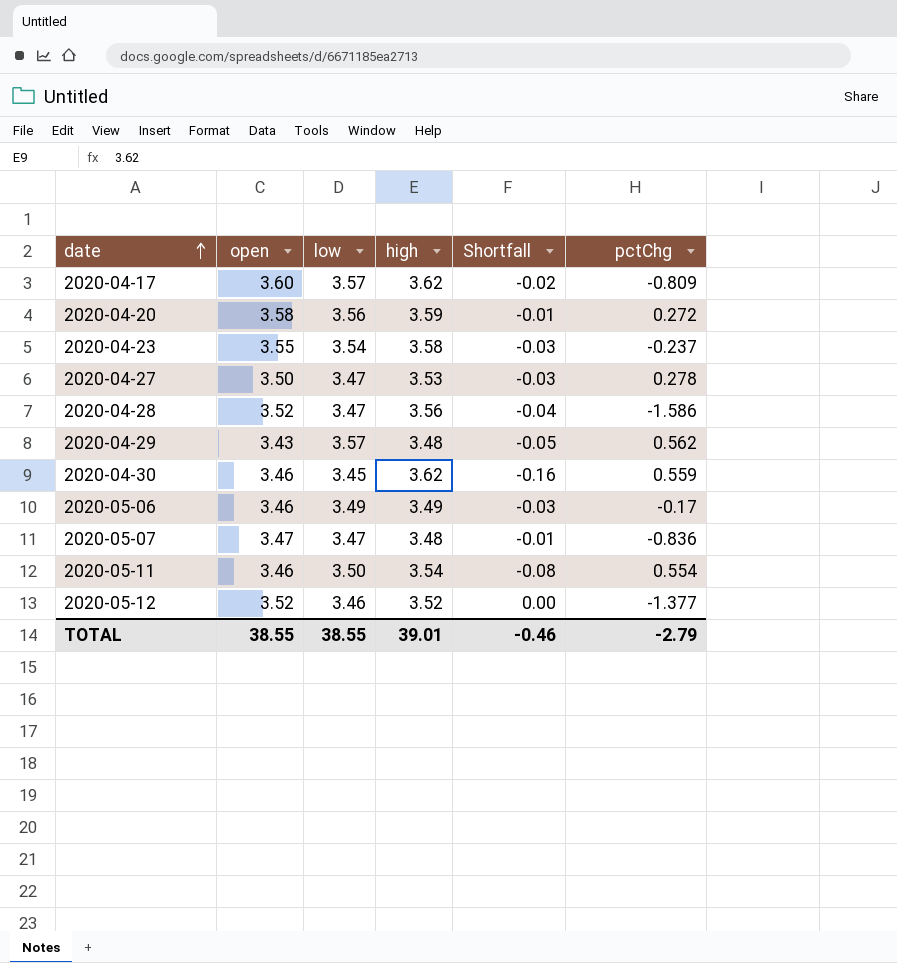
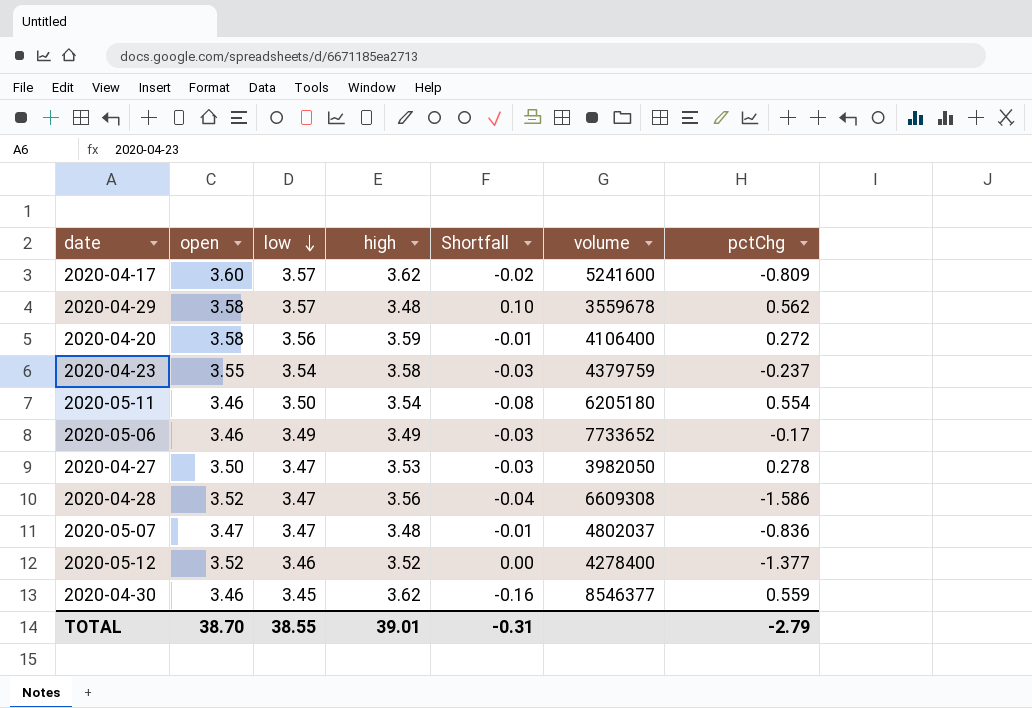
row order: date ascending -> low descending
column volume | position: none -> 6
2020-04-29 | open: 3.43 -> 3.58
2020-04-29 | Shortfall: -0.05 -> 0.10
TOTAL | open: 38.55 -> 38.70
TOTAL | Shortfall: -0.46 -> -0.31

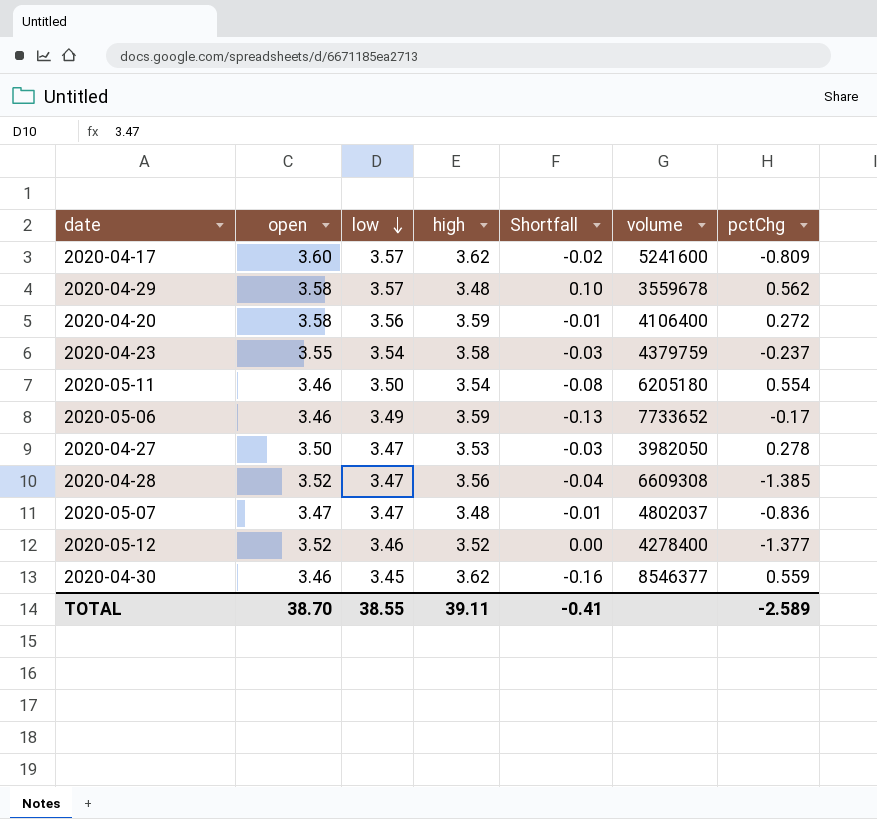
2020-05-06 | high: 3.49 -> 3.59
2020-05-06 | Shortfall: -0.03 -> -0.13
2020-04-28 | pctChg: -1.586 -> -1.385
TOTAL | high: 39.01 -> 39.11
TOTAL | Shortfall: -0.31 -> -0.41
TOTAL | pctChg: -2.79 -> -2.589

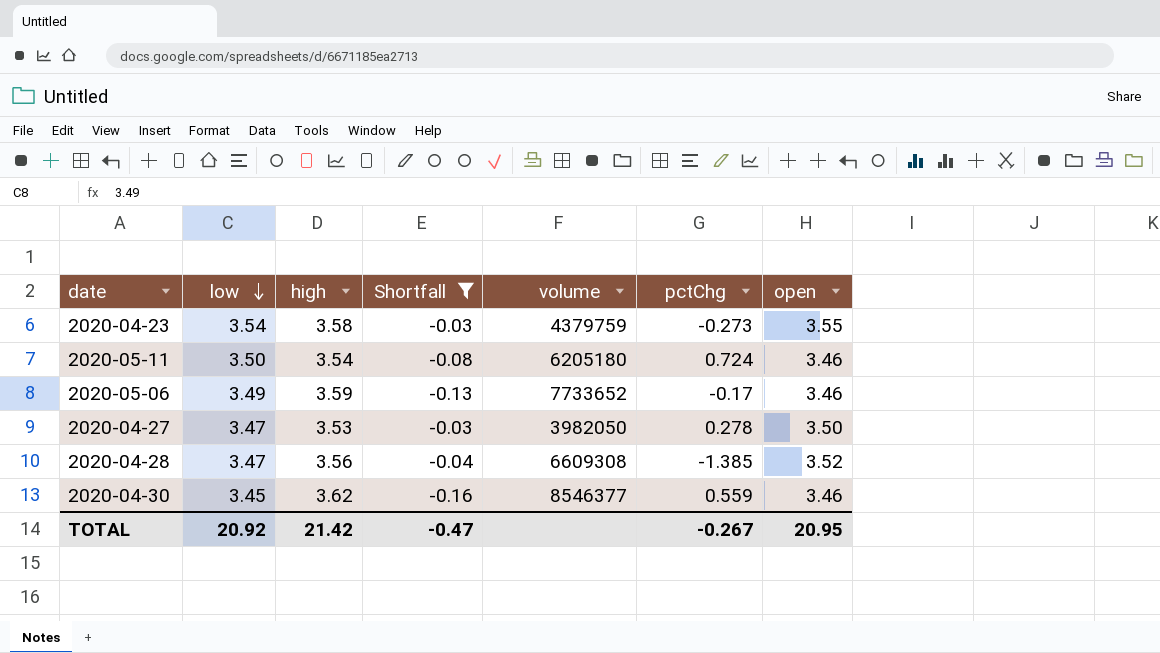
filter: none -> Shortfall <= -0.03
column open | position: 2 -> 7
2020-04-23 | pctChg: -0.237 -> -0.273
2020-05-11 | pctChg: 0.554 -> 0.724
TOTAL | low: 38.55 -> 20.92
TOTAL | high: 39.11 -> 21.42
TOTAL | Shortfall: -0.41 -> -0.47
TOTAL | pctChg: -2.589 -> -0.267
TOTAL | open: 38.70 -> 20.95

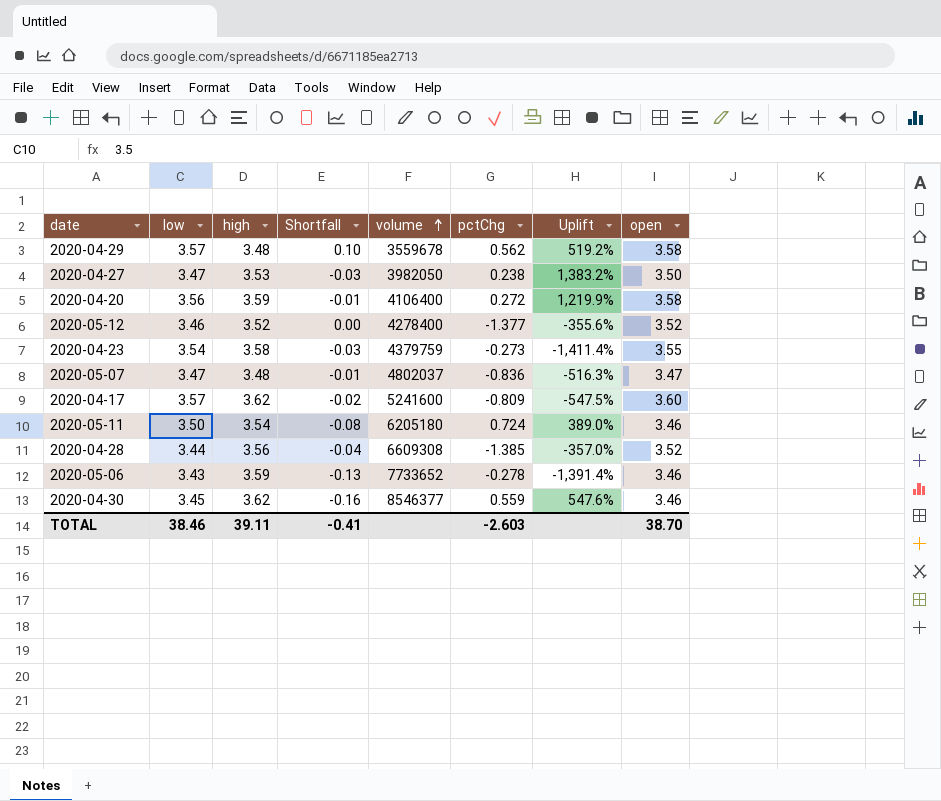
filter: Shortfall <= -0.03 -> none
row order: low descending -> volume ascending
column Uplift | formula: none -> ([high] - [pctChg]) / [pctChg]
2020-04-27 | pctChg: 0.278 -> 0.238
2020-04-28 | low: 3.47 -> 3.44
2020-05-06 | low: 3.49 -> 3.43
2020-05-06 | pctChg: -0.17 -> -0.278
TOTAL | low: 20.92 -> 38.46
TOTAL | high: 21.42 -> 39.11
TOTAL | Shortfall: -0.47 -> -0.41
TOTAL | pctChg: -0.267 -> -2.603
TOTAL | open: 20.95 -> 38.70

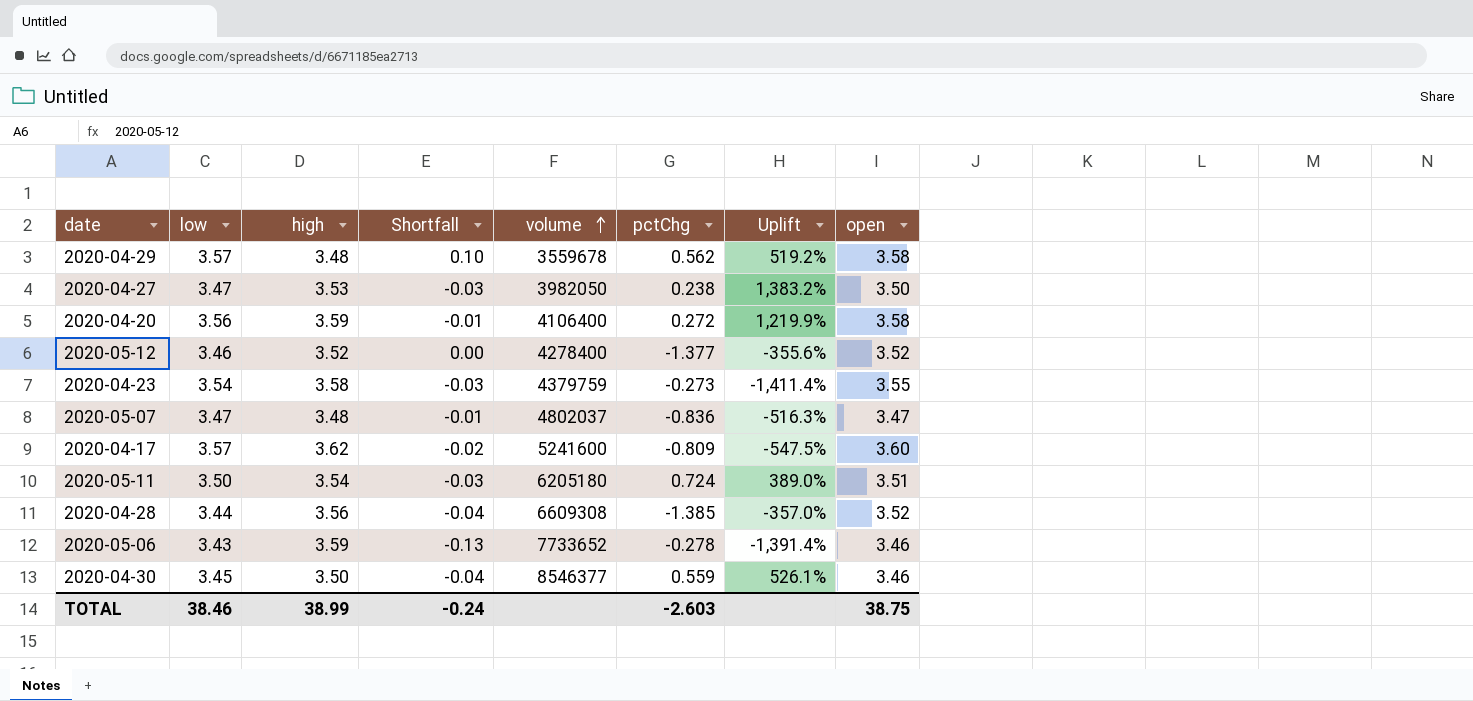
2020-05-11 | Shortfall: -0.08 -> -0.03
2020-05-11 | open: 3.46 -> 3.51
2020-04-30 | high: 3.62 -> 3.50
2020-04-30 | Shortfall: -0.16 -> -0.04
2020-04-30 | Uplift: 547.6% -> 526.1%
TOTAL | high: 39.11 -> 38.99
TOTAL | Shortfall: -0.41 -> -0.24
TOTAL | open: 38.70 -> 38.75

